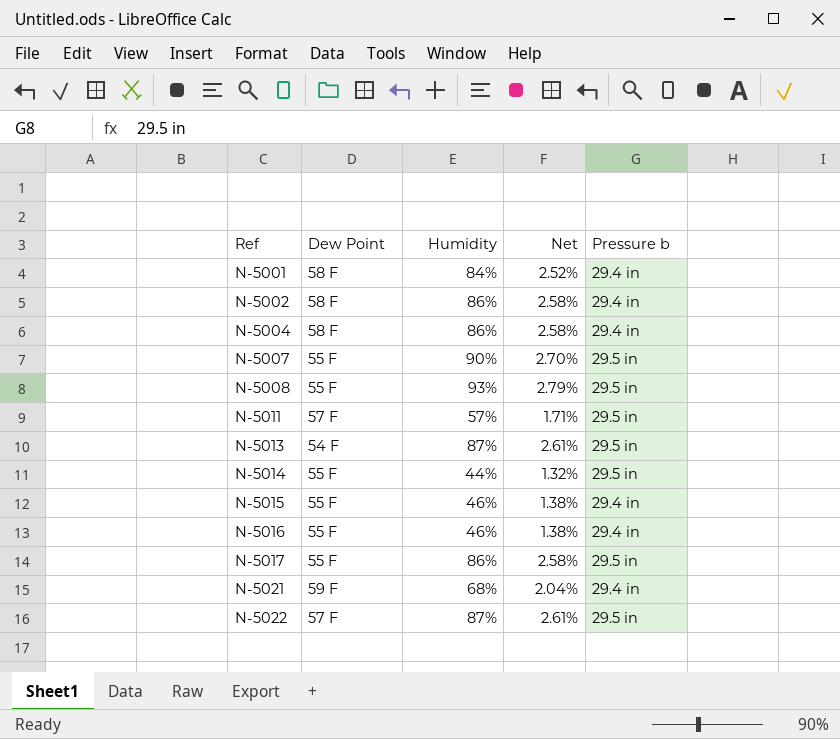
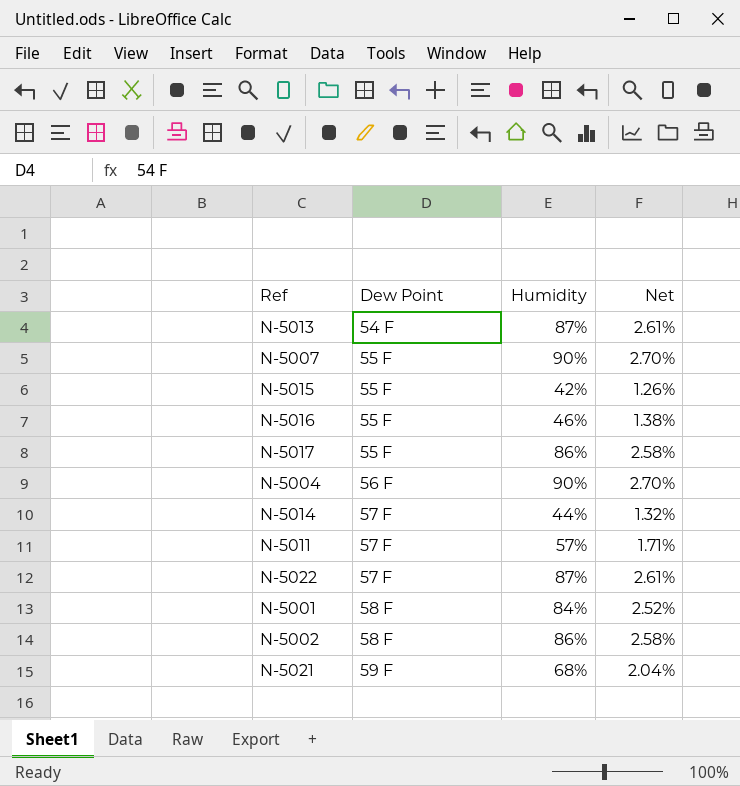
row order: Ref ascending -> Dew Point ascending
column Pressure b | position: 5 -> none
row N-5008: 55 F | 93% | 2.79% | 29.5 in -> none
N-5015 | Humidity: 46% -> 42%
N-5015 | Net: 1.38% -> 1.26%
N-5004 | Dew Point: 58 F -> 56 F
N-5004 | Humidity: 86% -> 90%
N-5004 | Net: 2.58% -> 2.70%
N-5014 | Dew Point: 55 F -> 57 F

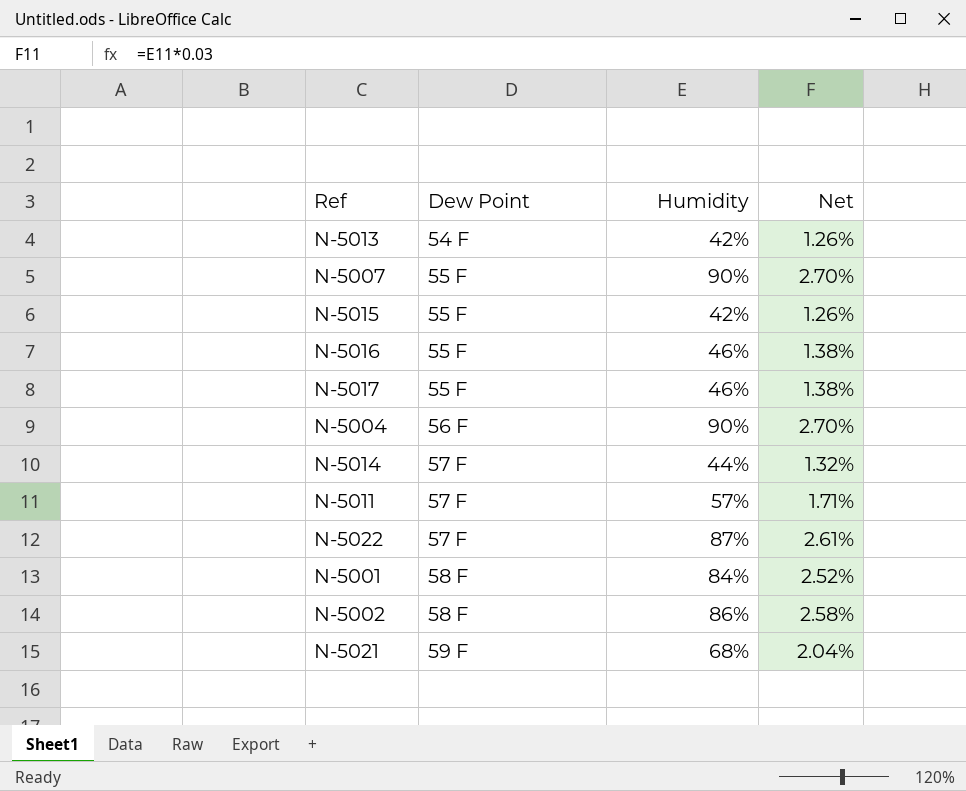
N-5013 | Humidity: 87% -> 42%
N-5013 | Net: 2.61% -> 1.26%
N-5017 | Humidity: 86% -> 46%
N-5017 | Net: 2.58% -> 1.38%

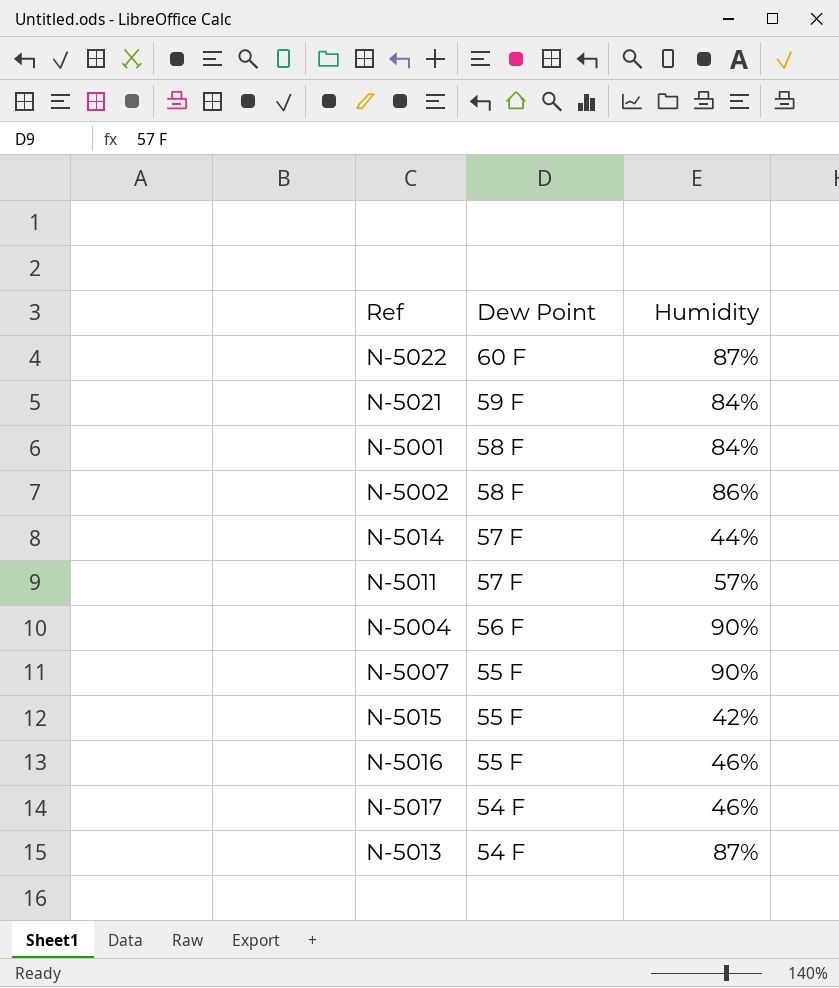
row order: Dew Point ascending -> Dew Point descending
column Net | formula: [Humidity] * 0.03 -> none
N-5022 | Dew Point: 57 F -> 60 F
N-5021 | Humidity: 68% -> 84%
N-5017 | Dew Point: 55 F -> 54 F
N-5013 | Humidity: 42% -> 87%

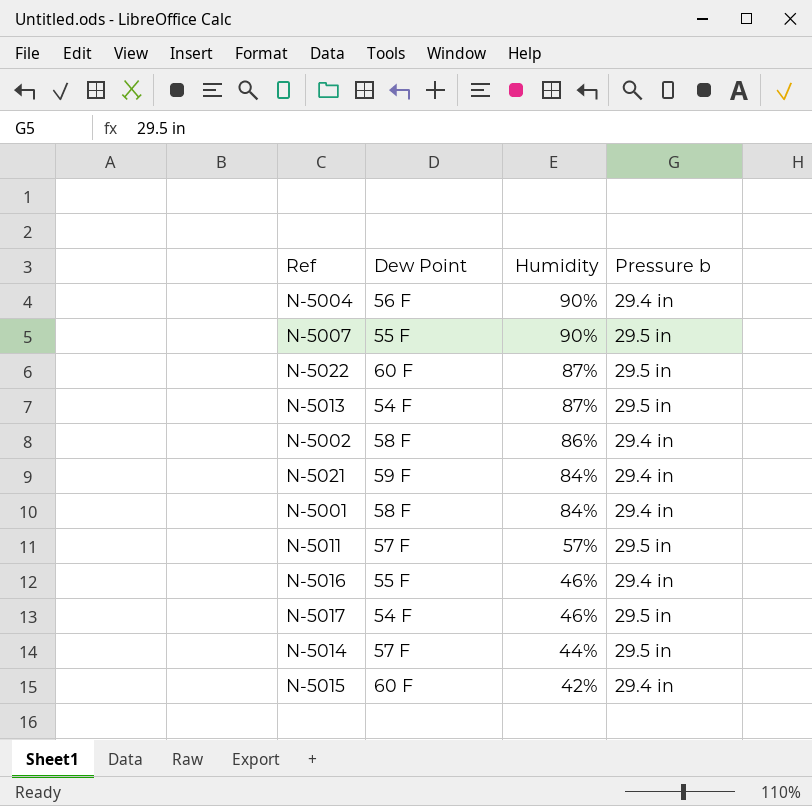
row order: Dew Point descending -> Humidity descending
column Pressure b | position: none -> 4
N-5015 | Dew Point: 55 F -> 60 F

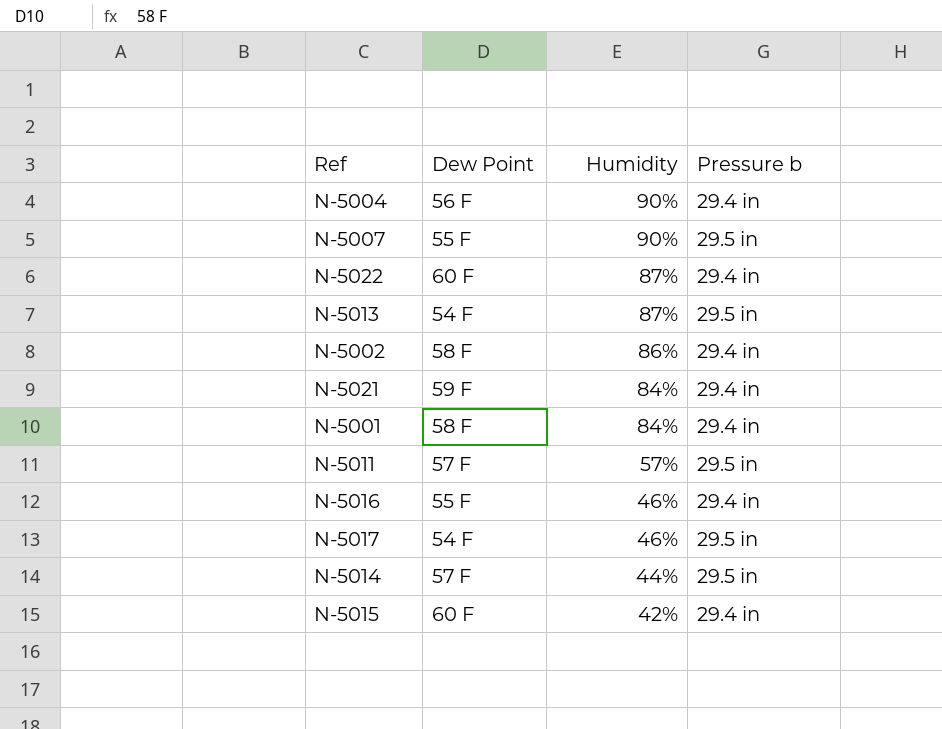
N-5022 | Pressure b: 29.5 in -> 29.4 in

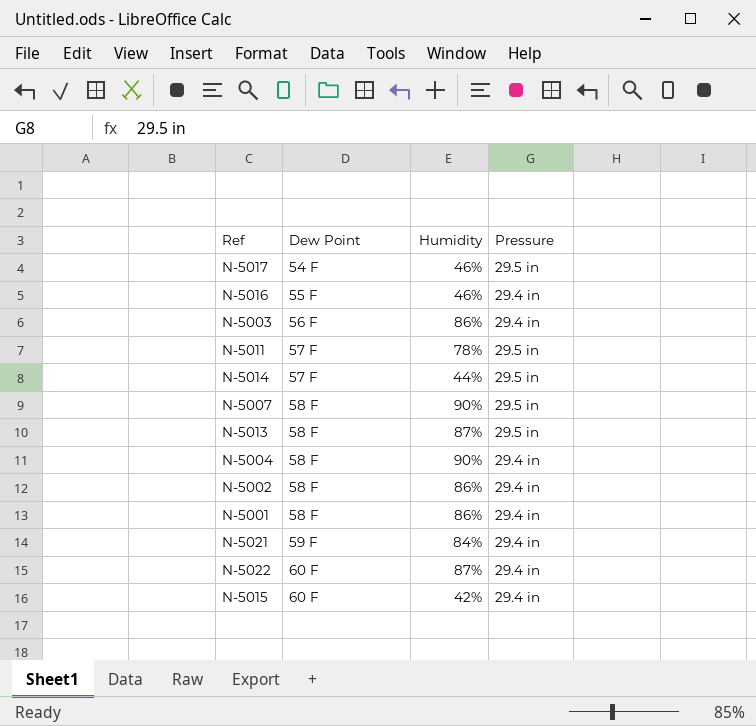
row order: Humidity descending -> Dew Point ascending
column name: Pressure b -> Pressure
row N-5003: none -> 56 F | 86% | 29.4 in
N-5011 | Humidity: 57% -> 78%
N-5007 | Dew Point: 55 F -> 58 F
N-5013 | Dew Point: 54 F -> 58 F
N-5004 | Dew Point: 56 F -> 58 F
N-5001 | Humidity: 84% -> 86%

